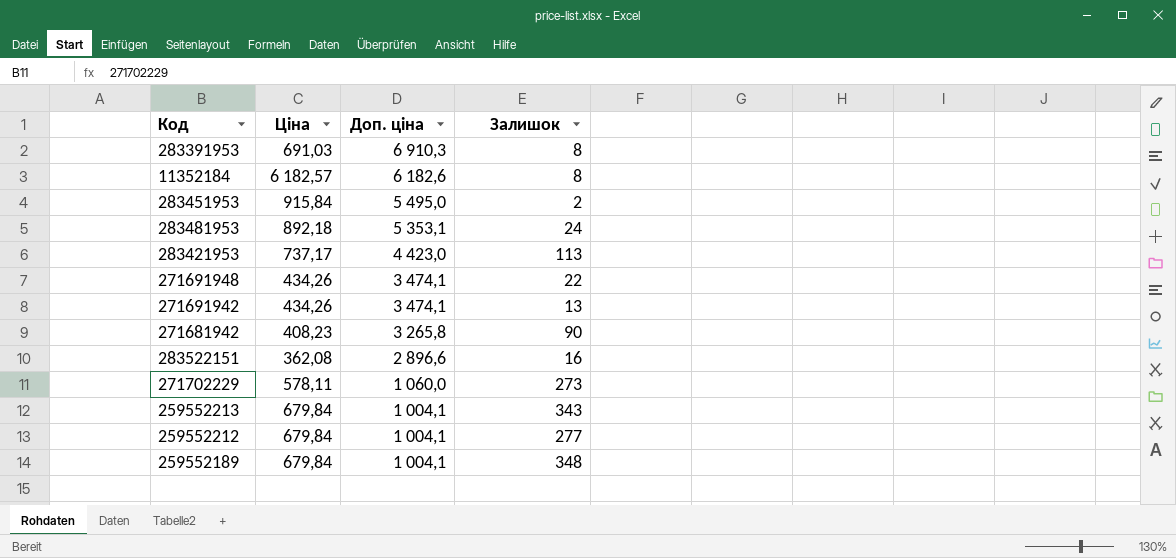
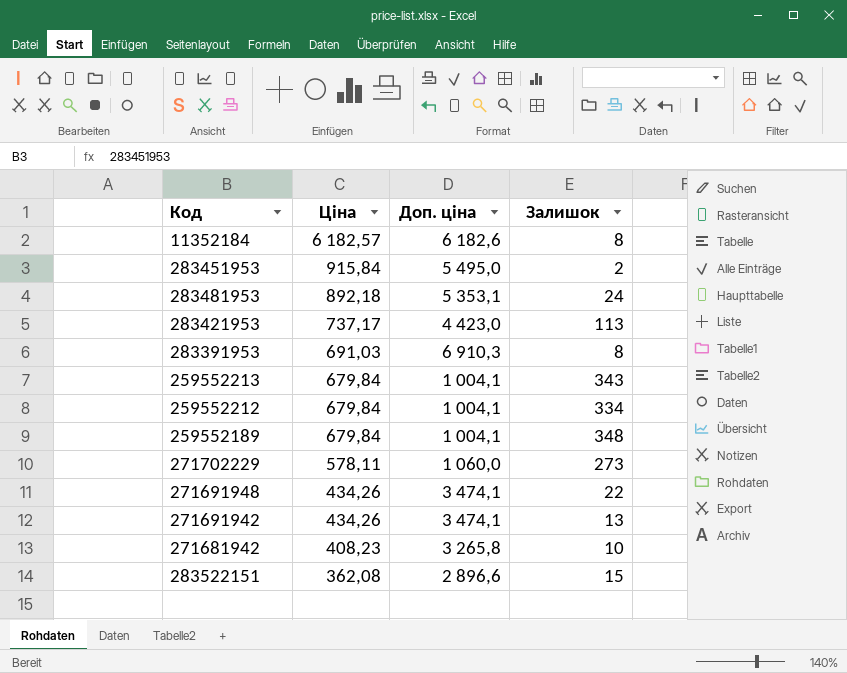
row order: Доп. ціна descending -> Ціна descending
259552212 | Залишок: 277 -> 334
271681942 | Залишок: 90 -> 10
283522151 | Залишок: 16 -> 15

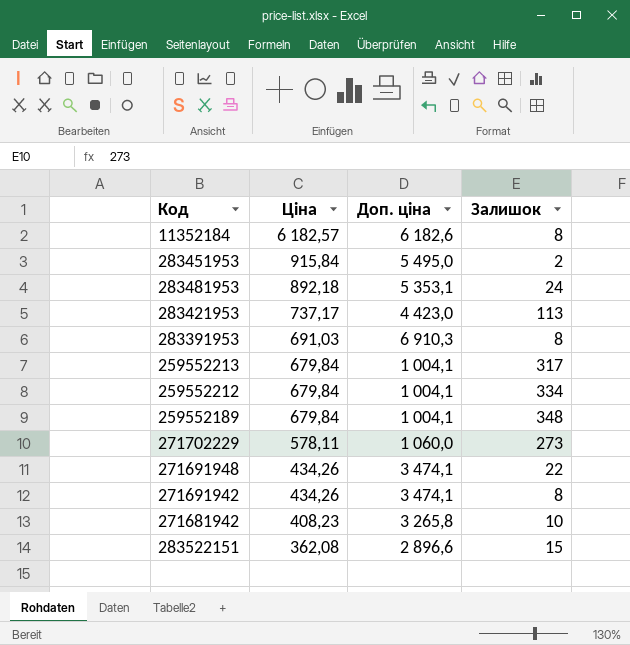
259552213 | Залишок: 343 -> 317
271691942 | Залишок: 13 -> 8

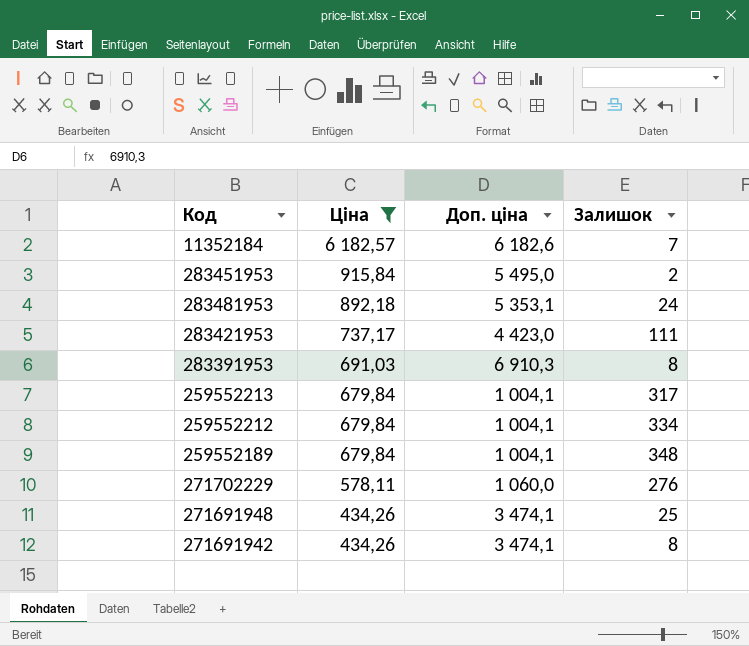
filter: none -> Ціна >= 434,26
11352184 | Залишок: 8 -> 7
283421953 | Залишок: 113 -> 111
271702229 | Залишок: 273 -> 276
271691948 | Залишок: 22 -> 25

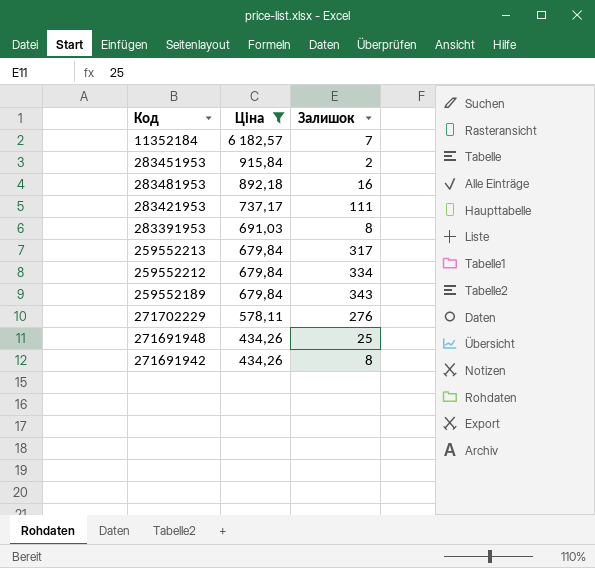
column Доп. ціна | position: 3 -> none
283481953 | Залишок: 24 -> 16
259552189 | Залишок: 348 -> 343

